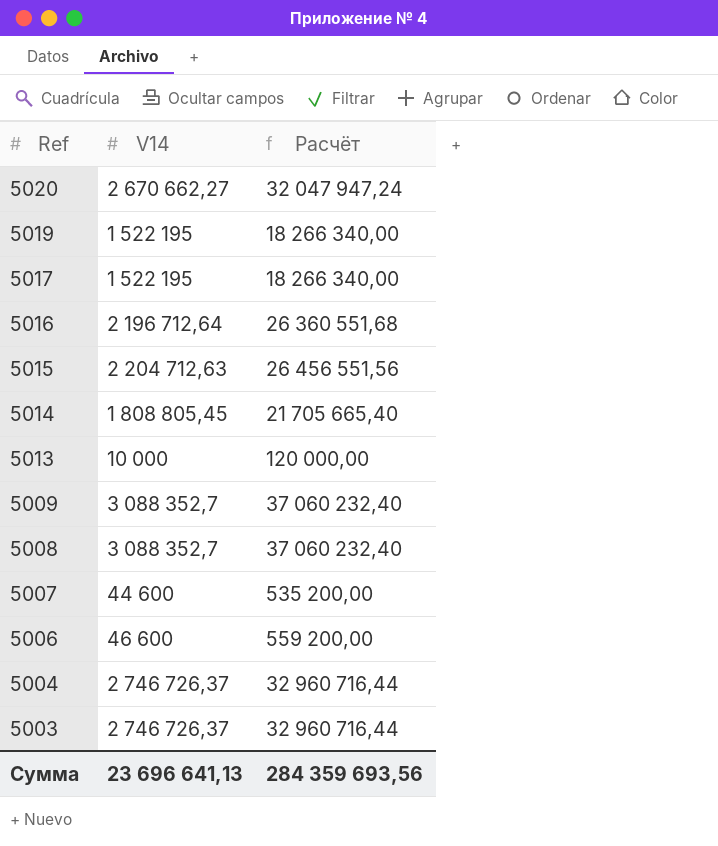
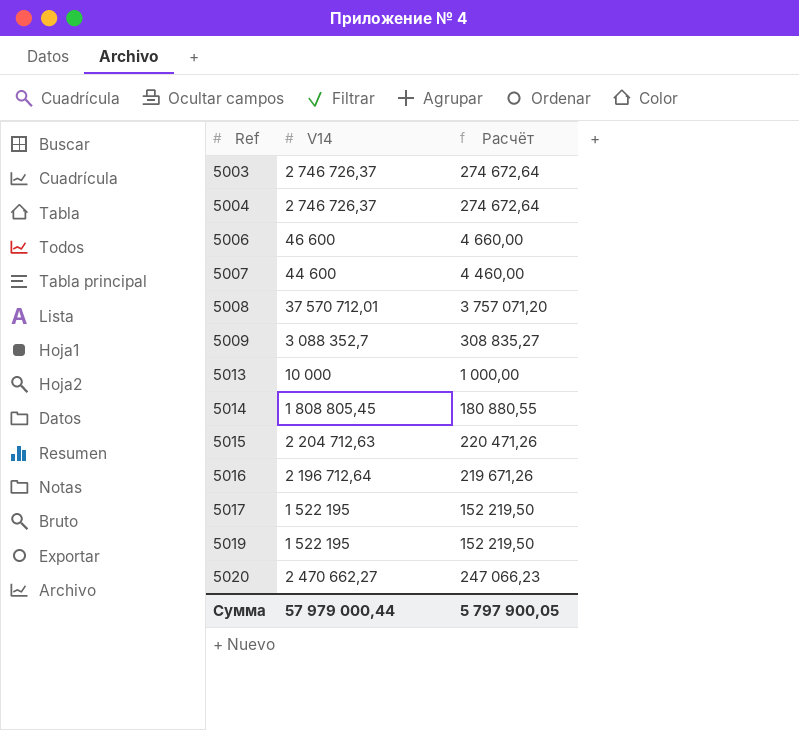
row order: Ref descending -> Ref ascending
column Расчёт | formula: [V14] * 12 -> [V14] * 0,1
5008 | V14: 3 088 352,7 -> 37 570 712,01
5020 | V14: 2 670 662,27 -> 2 470 662,27
Сумма | V14: 23 696 641,13 -> 57 979 000,44
Сумма | Расчёт: 284 359 693,56 -> 5 797 900,05

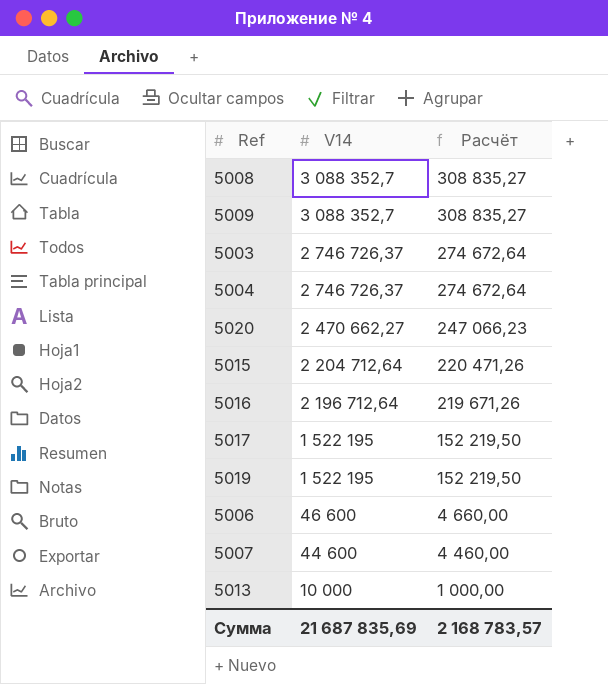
row order: Ref ascending -> V14 descending
row 5014: 1 808 805,45 | 180 880,55 -> none
5008 | V14: 37 570 712,01 -> 3 088 352,7
5008 | Расчёт: 3 757 071,20 -> 308 835,27
5015 | V14: 2 204 712,63 -> 2 204 712,64
Сумма | V14: 57 979 000,44 -> 21 687 835,69
Сумма | Расчёт: 5 797 900,05 -> 2 168 783,57

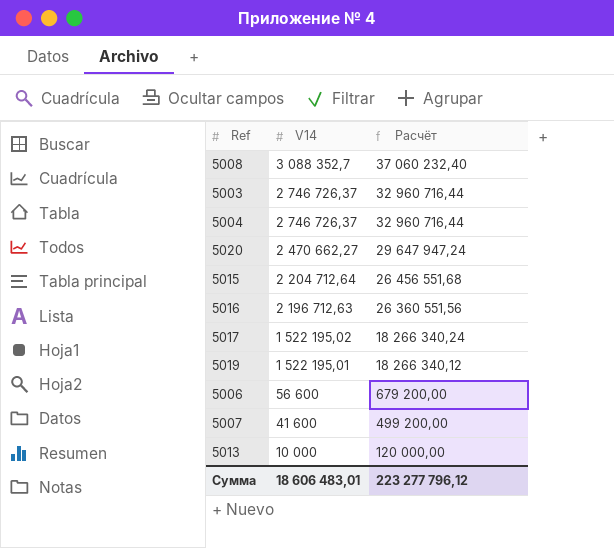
column Расчёт | formula: [V14] * 0,1 -> [V14] * 12
row 5009: 3 088 352,7 | 308 835,27 -> none
5016 | V14: 2 196 712,64 -> 2 196 712,63
5017 | V14: 1 522 195 -> 1 522 195,02
5019 | V14: 1 522 195 -> 1 522 195,01
5006 | V14: 46 600 -> 56 600
5007 | V14: 44 600 -> 41 600
Сумма | V14: 21 687 835,69 -> 18 606 483,01
Сумма | Расчёт: 2 168 783,57 -> 223 277 796,12

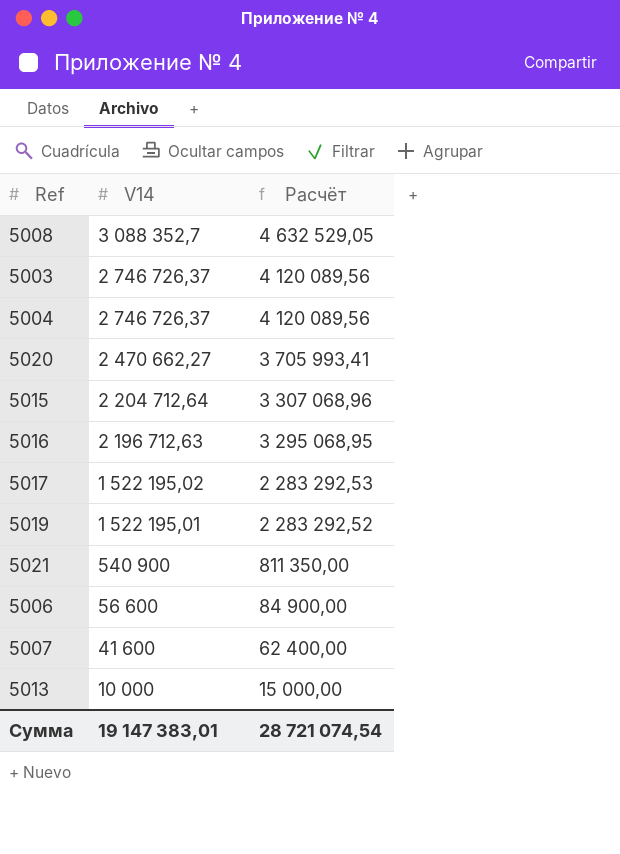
column Расчёт | formula: [V14] * 12 -> [V14] * 1,5
row 5021: none -> 540 900 | 811 350,00
Сумма | V14: 18 606 483,01 -> 19 147 383,01
Сумма | Расчёт: 223 277 796,12 -> 28 721 074,54

